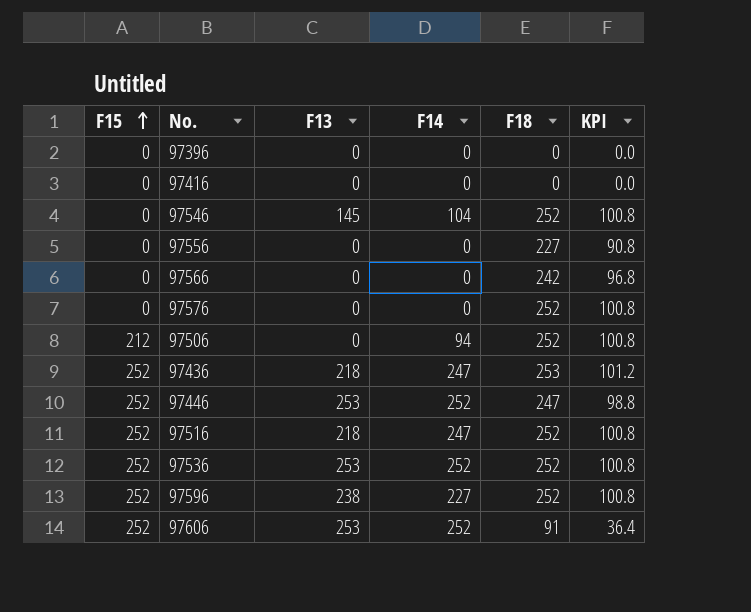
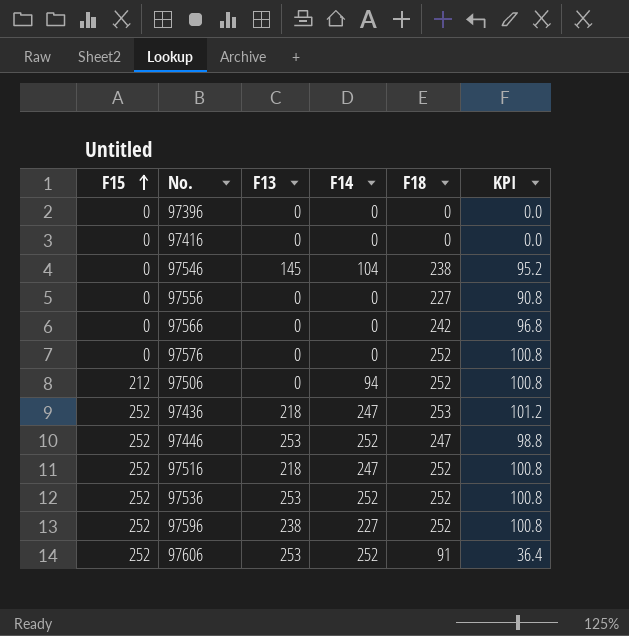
97546 | F18: 252 -> 238
97546 | KPI: 100.8 -> 95.2

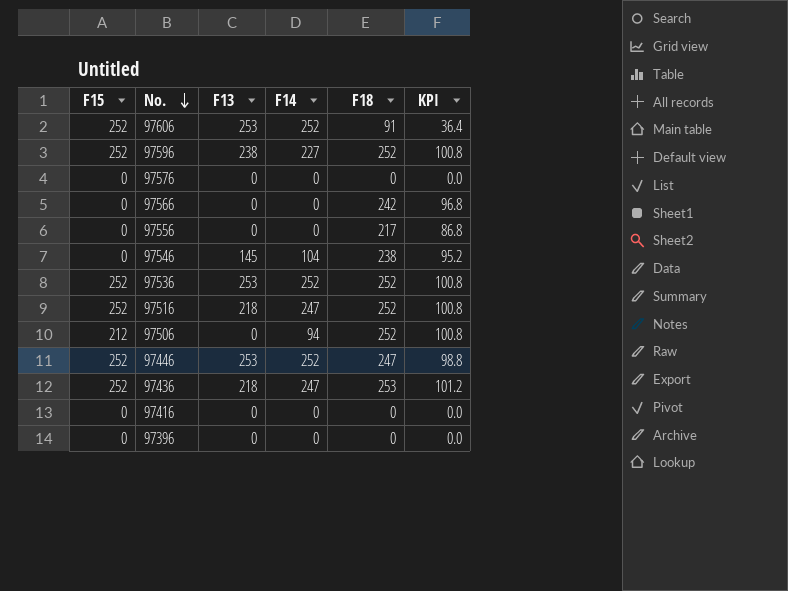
row order: F15 ascending -> No. descending
97576 | F18: 252 -> 0
97576 | KPI: 100.8 -> 0.0
97556 | F18: 227 -> 217
97556 | KPI: 90.8 -> 86.8

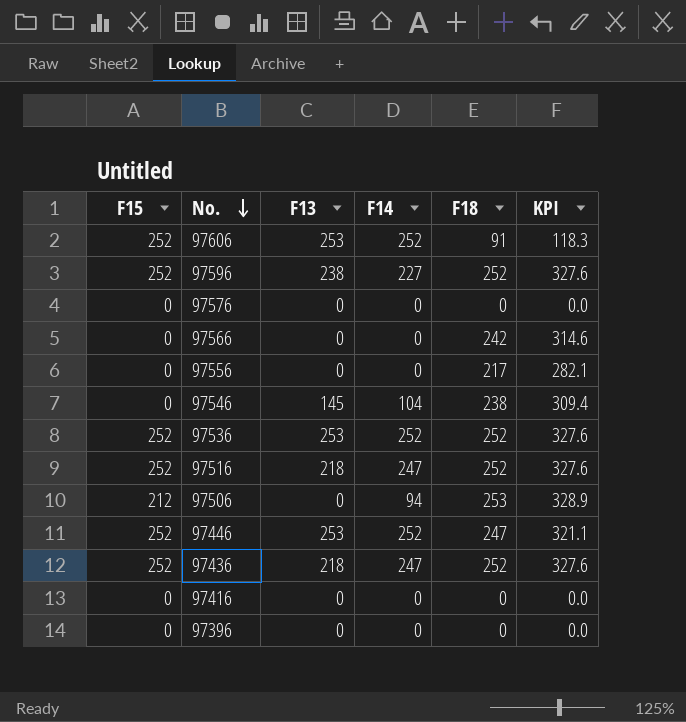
column KPI | formula: [F18] * 0.4 -> [F18] * 1.3
97506 | F18: 252 -> 253
97436 | F18: 253 -> 252

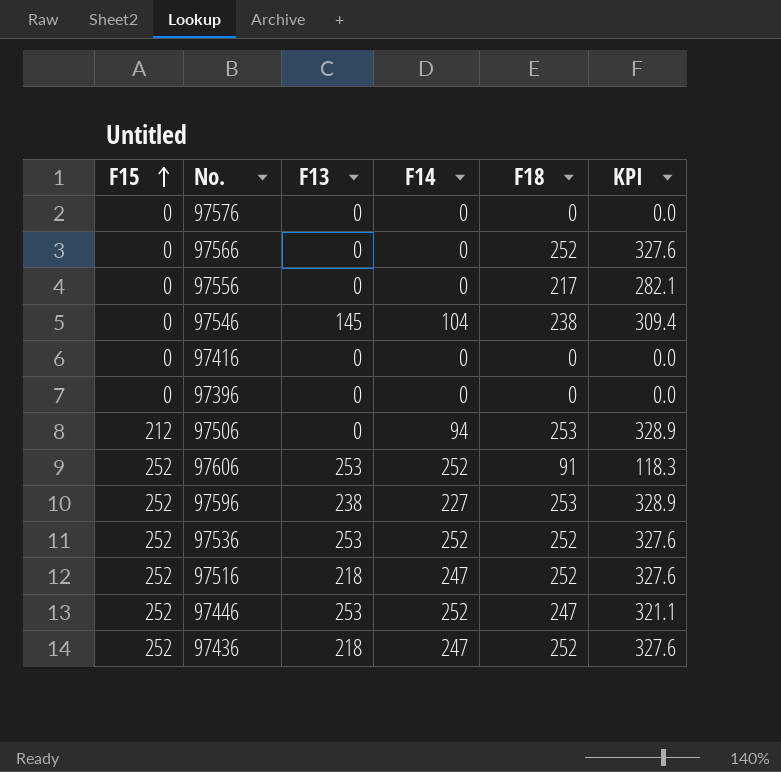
row order: No. descending -> F15 ascending
97566 | F18: 242 -> 252
97566 | KPI: 314.6 -> 327.6
97596 | F18: 252 -> 253
97596 | KPI: 327.6 -> 328.9

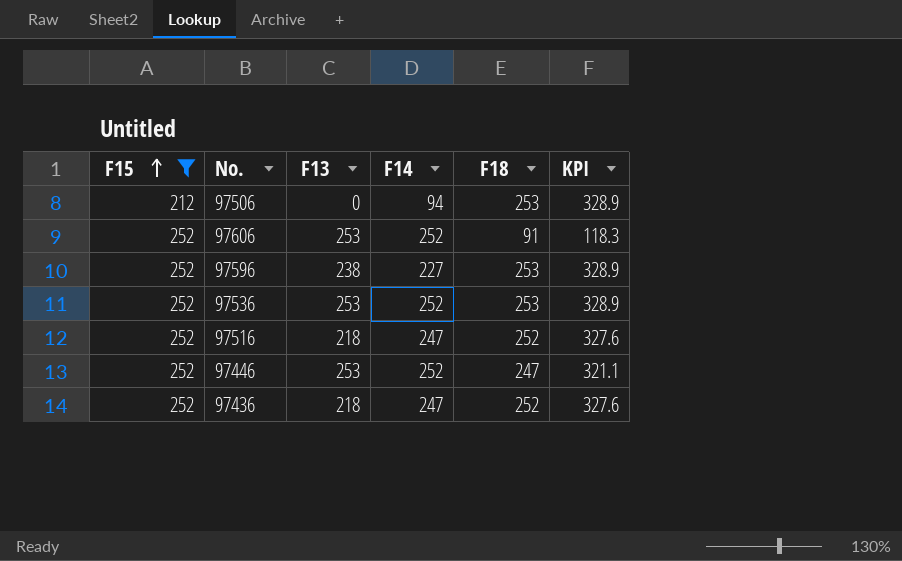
filter: none -> F15 != 0
97536 | F18: 252 -> 253
97536 | KPI: 327.6 -> 328.9

